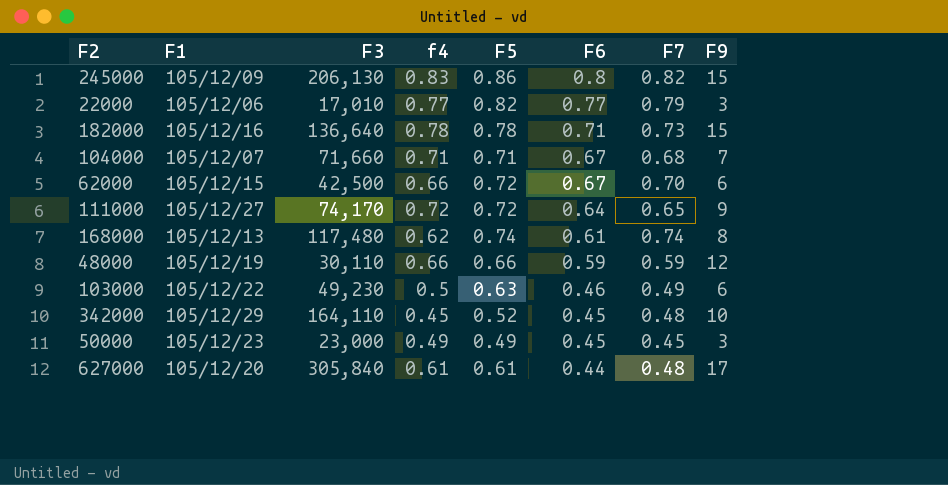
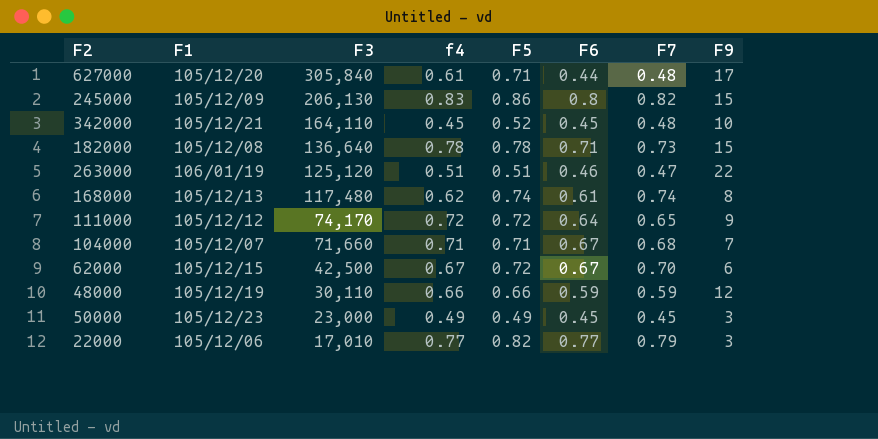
row order: F6 descending -> F3 descending
row 103000: 105/12/22 | 49,230 | 0.5 | 0.63 | 0.46 | 0.49 | 6 -> none
627000 | F5: 0.61 -> 0.71
342000 | F1: 105/12/29 -> 105/12/21
182000 | F1: 105/12/16 -> 105/12/08
row 263000: none -> 106/01/19 | 125,120 | 0.51 | 0.51 | 0.46 | 0.47 | 22
111000 | F1: 105/12/27 -> 105/12/12
62000 | f4: 0.66 -> 0.67

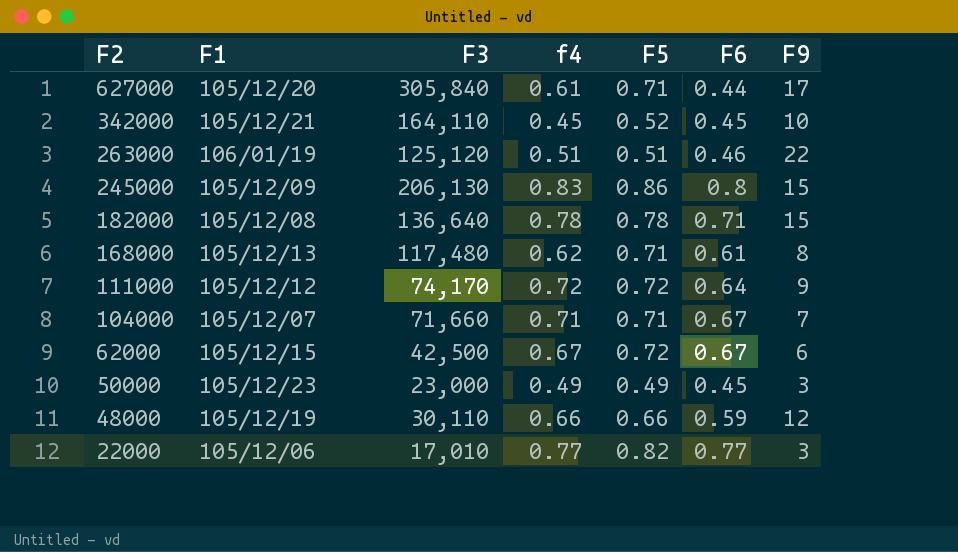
row order: F3 descending -> F2 descending
column F7 | position: 7 -> none
168000 | F5: 0.74 -> 0.71

